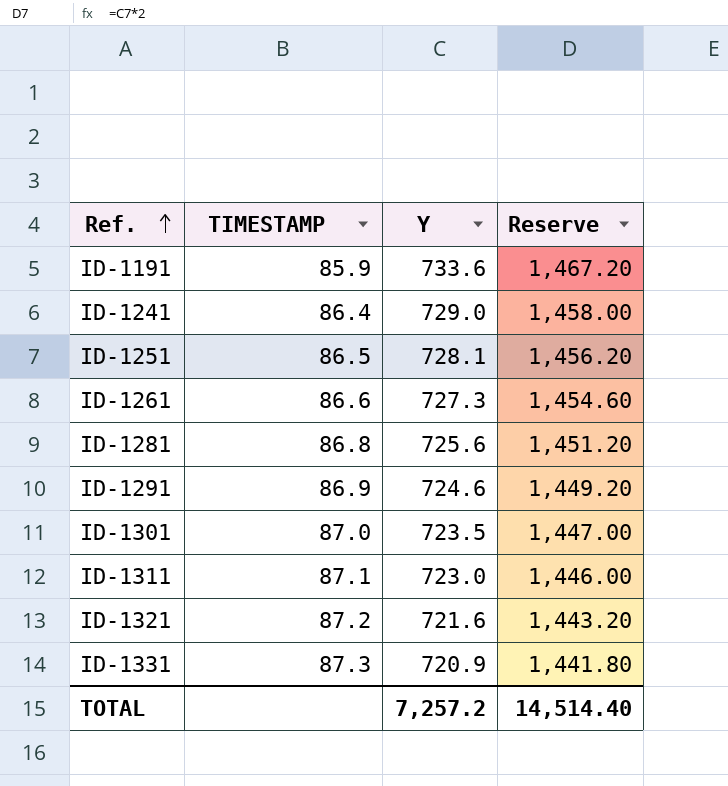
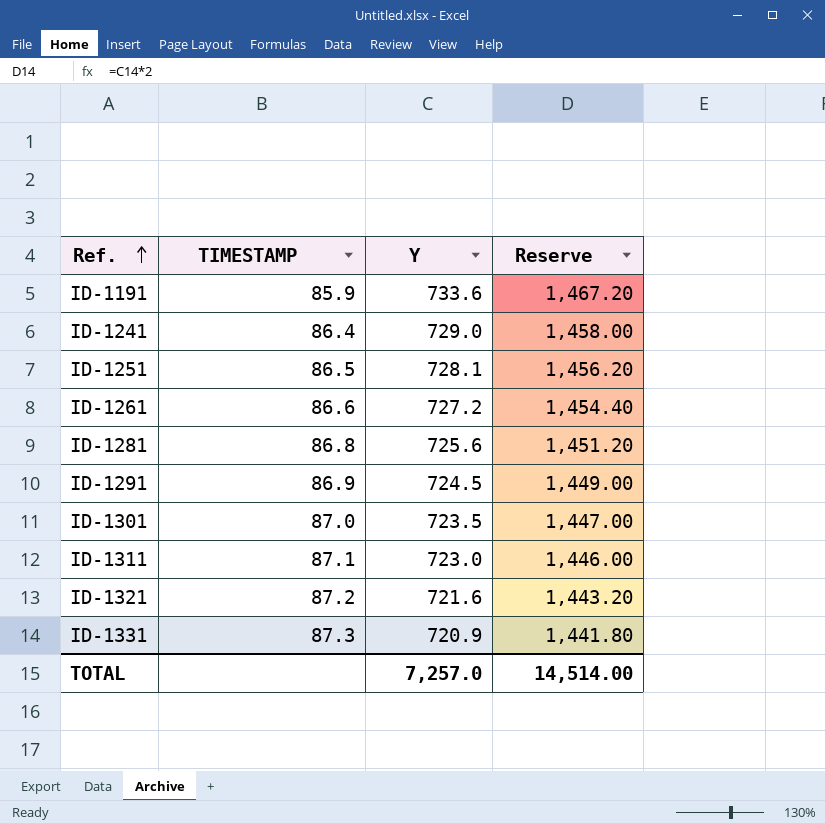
ID-1261 | Y: 727.3 -> 727.2
ID-1261 | Reserve: 1,454.60 -> 1,454.40
ID-1291 | Y: 724.6 -> 724.5
ID-1291 | Reserve: 1,449.20 -> 1,449.00
TOTAL | Y: 7,257.2 -> 7,257.0
TOTAL | Reserve: 14,514.40 -> 14,514.00

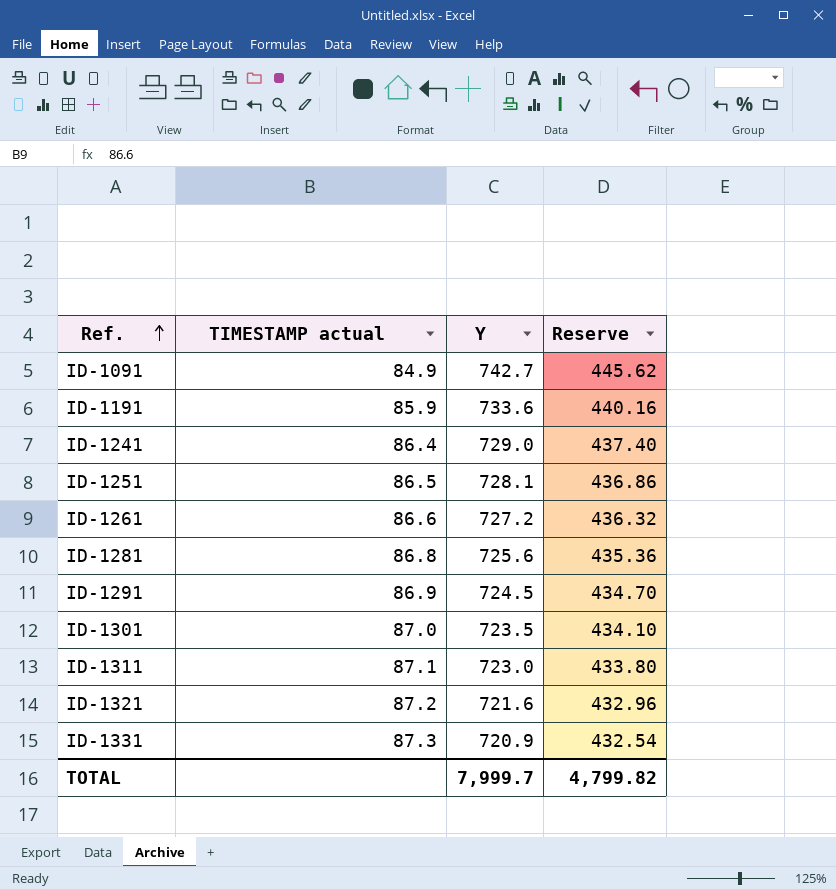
column name: TIMESTAMP -> TIMESTAMP actual
column Reserve | formula: [Y] * 2 -> [Y] * 0.6
row ID-1091: none -> 84.9 | 742.7 | 445.62
TOTAL | Y: 7,257.0 -> 7,999.7
TOTAL | Reserve: 14,514.00 -> 4,799.82

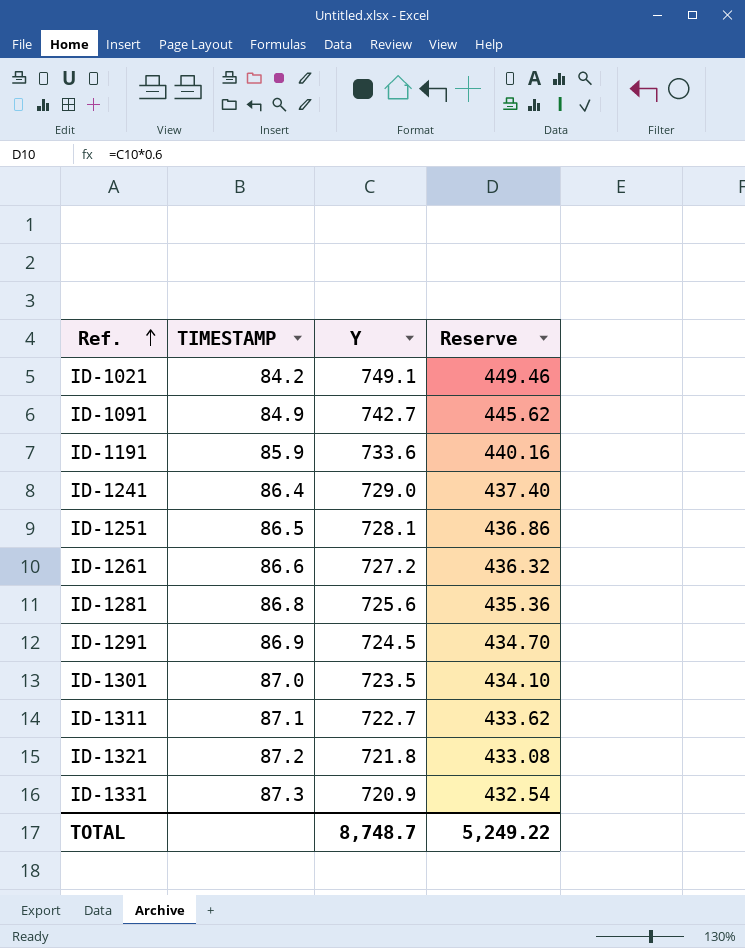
column name: TIMESTAMP actual -> TIMESTAMP
row ID-1021: none -> 84.2 | 749.1 | 449.46
ID-1311 | Y: 723.0 -> 722.7
ID-1311 | Reserve: 433.80 -> 433.62
ID-1321 | Y: 721.6 -> 721.8
ID-1321 | Reserve: 432.96 -> 433.08
TOTAL | Y: 7,999.7 -> 8,748.7
TOTAL | Reserve: 4,799.82 -> 5,249.22

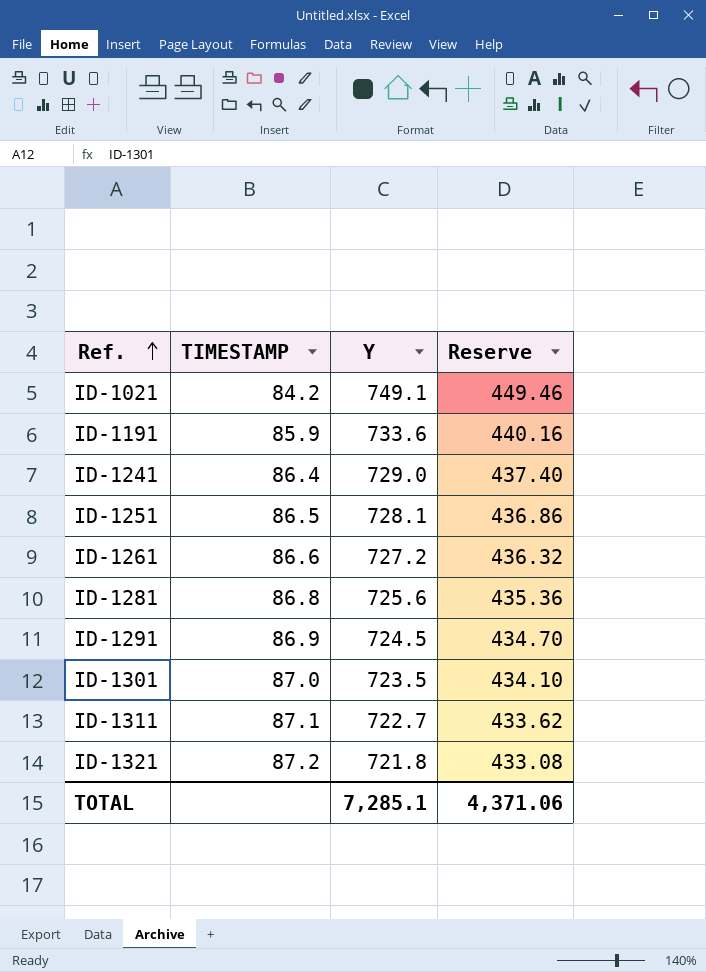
row ID-1091: 84.9 | 742.7 | 445.62 -> none
row ID-1331: 87.3 | 720.9 | 432.54 -> none
TOTAL | Y: 8,748.7 -> 7,285.1
TOTAL | Reserve: 5,249.22 -> 4,371.06

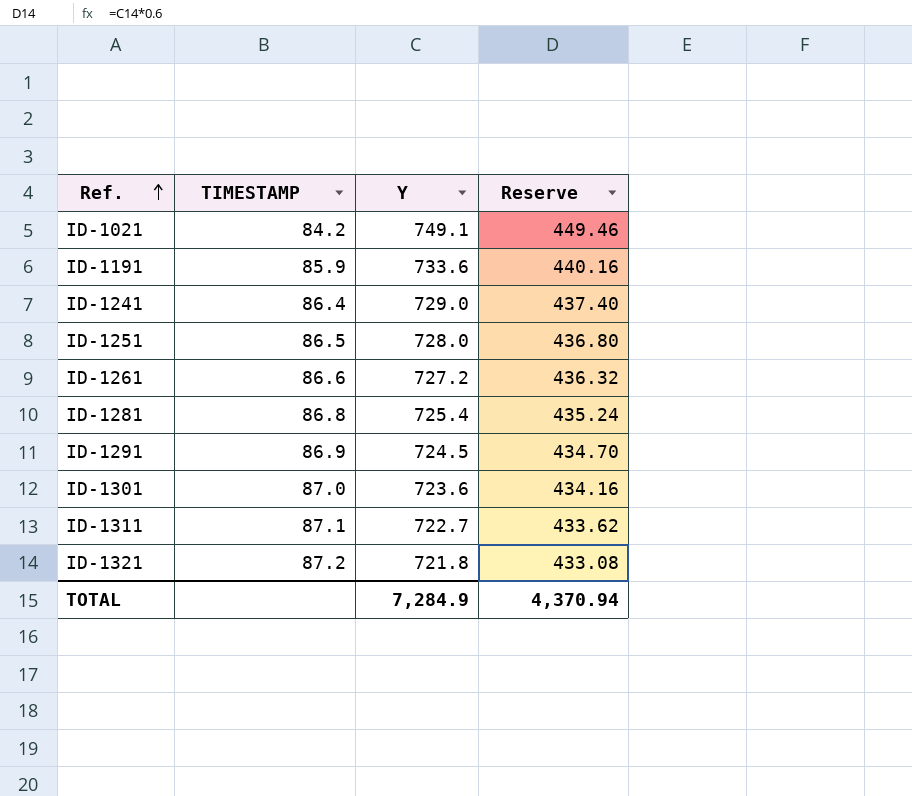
ID-1251 | Y: 728.1 -> 728.0
ID-1251 | Reserve: 436.86 -> 436.80
ID-1281 | Y: 725.6 -> 725.4
ID-1281 | Reserve: 435.36 -> 435.24
ID-1301 | Y: 723.5 -> 723.6
ID-1301 | Reserve: 434.10 -> 434.16
TOTAL | Y: 7,285.1 -> 7,284.9
TOTAL | Reserve: 4,371.06 -> 4,370.94

